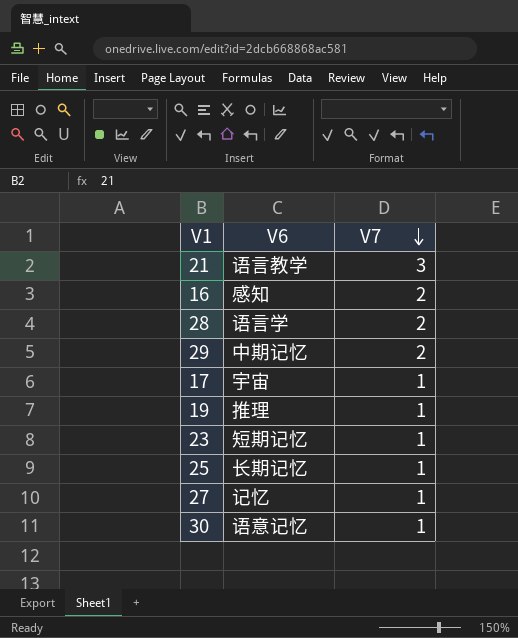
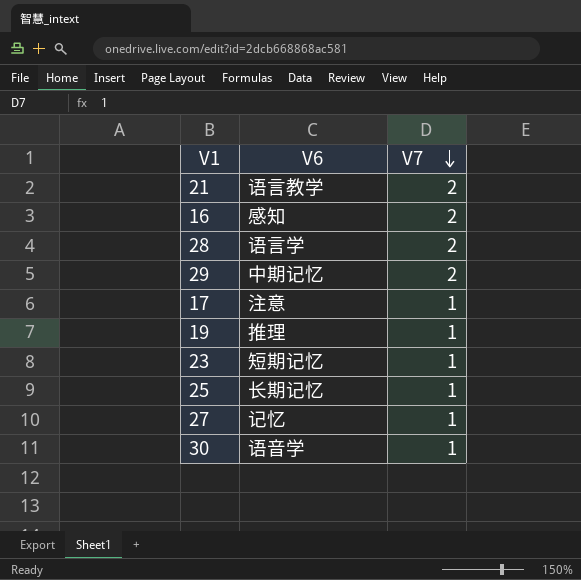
21 | V7: 3 -> 2
17 | V6: 宇宙 -> 注意
30 | V6: 语意记忆 -> 语音学

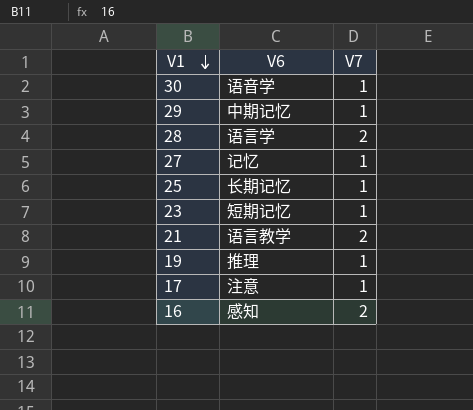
row order: V7 descending -> V1 descending
29 | V7: 2 -> 1

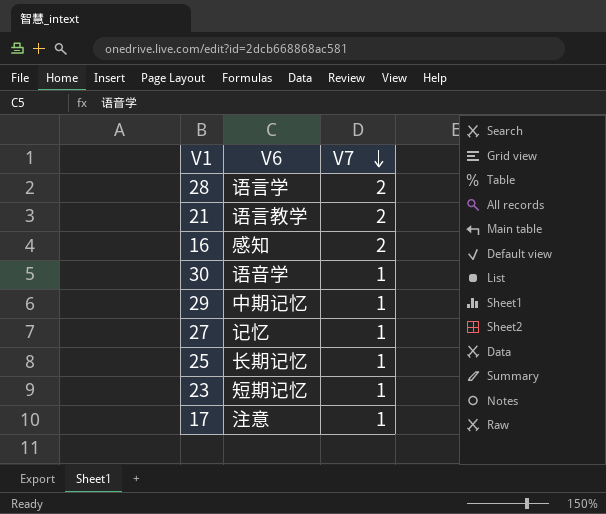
row order: V1 descending -> V7 descending
row 19: 推理 | 1 -> none

